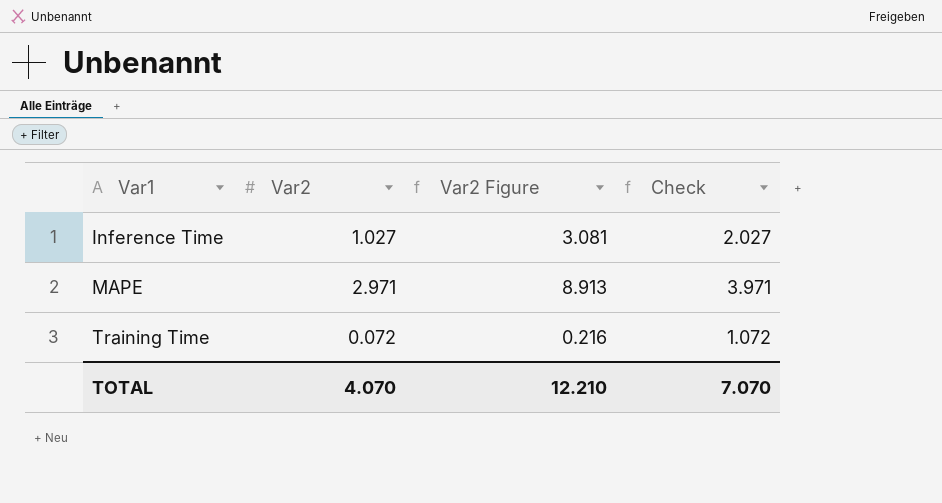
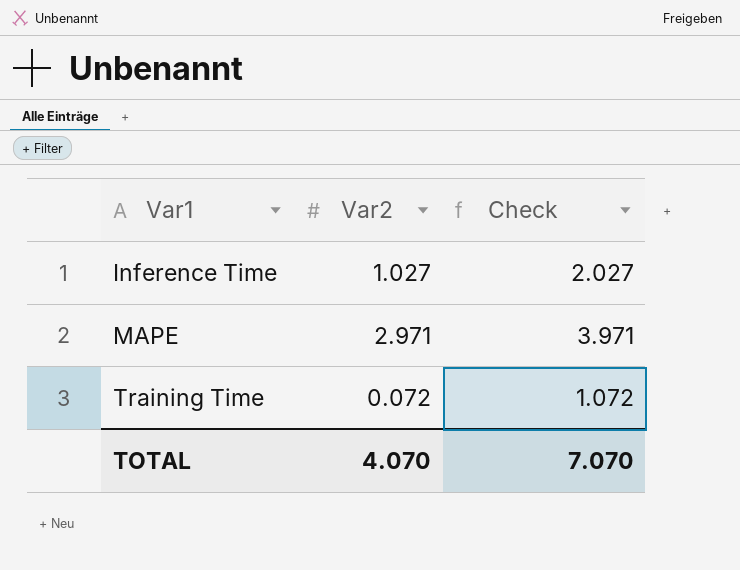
column Var2 Figure | formula: [Var2] * 3 -> none

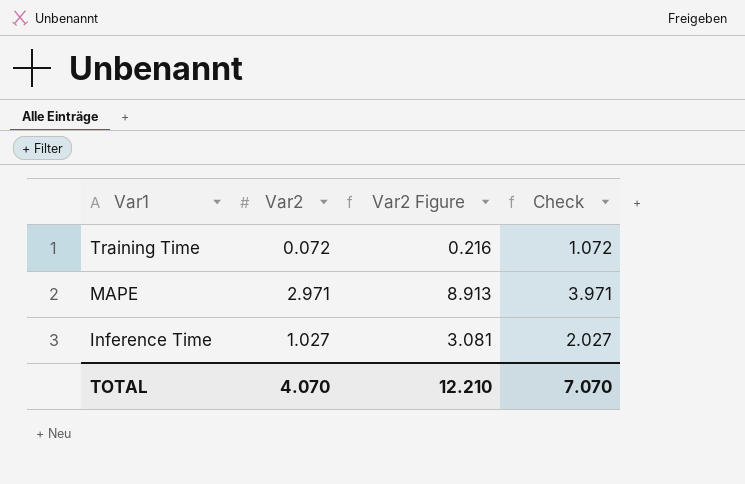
row order: Var1 ascending -> Var1 descending
column Var2 Figure | formula: none -> [Var2] * 3

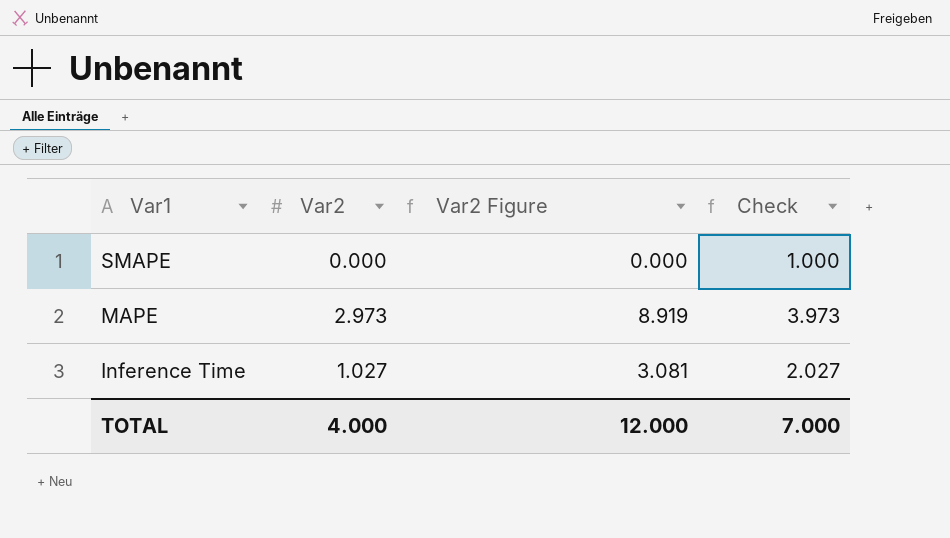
row Training Time: 0.072 | 0.216 | 1.072 -> none
row SMAPE: none -> 0.000 | 0.000 | 1.000
MAPE | Var2: 2.971 -> 2.973
MAPE | Var2 Figure: 8.913 -> 8.919
MAPE | Check: 3.971 -> 3.973
TOTAL | Var2: 4.070 -> 4.000
TOTAL | Var2 Figure: 12.210 -> 12.000
TOTAL | Check: 7.070 -> 7.000

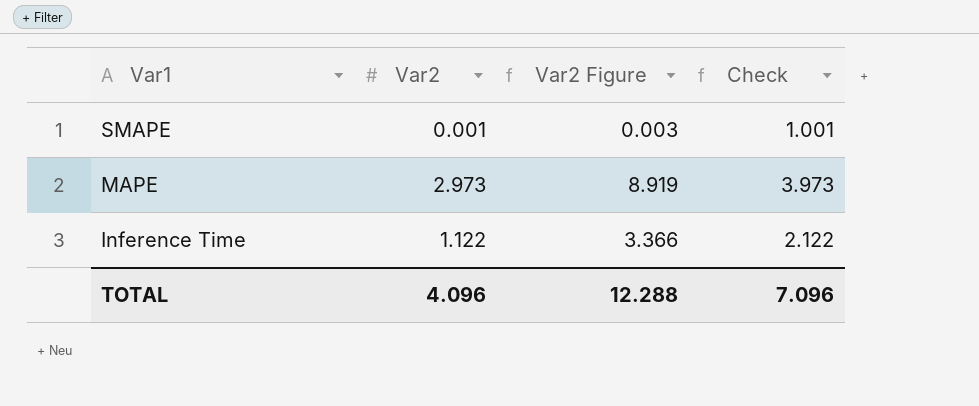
SMAPE | Var2: 0.000 -> 0.001
SMAPE | Var2 Figure: 0.000 -> 0.003
SMAPE | Check: 1.000 -> 1.001
Inference Time | Var2: 1.027 -> 1.122
Inference Time | Var2 Figure: 3.081 -> 3.366
Inference Time | Check: 2.027 -> 2.122
TOTAL | Var2: 4.000 -> 4.096
TOTAL | Var2 Figure: 12.000 -> 12.288
TOTAL | Check: 7.000 -> 7.096

